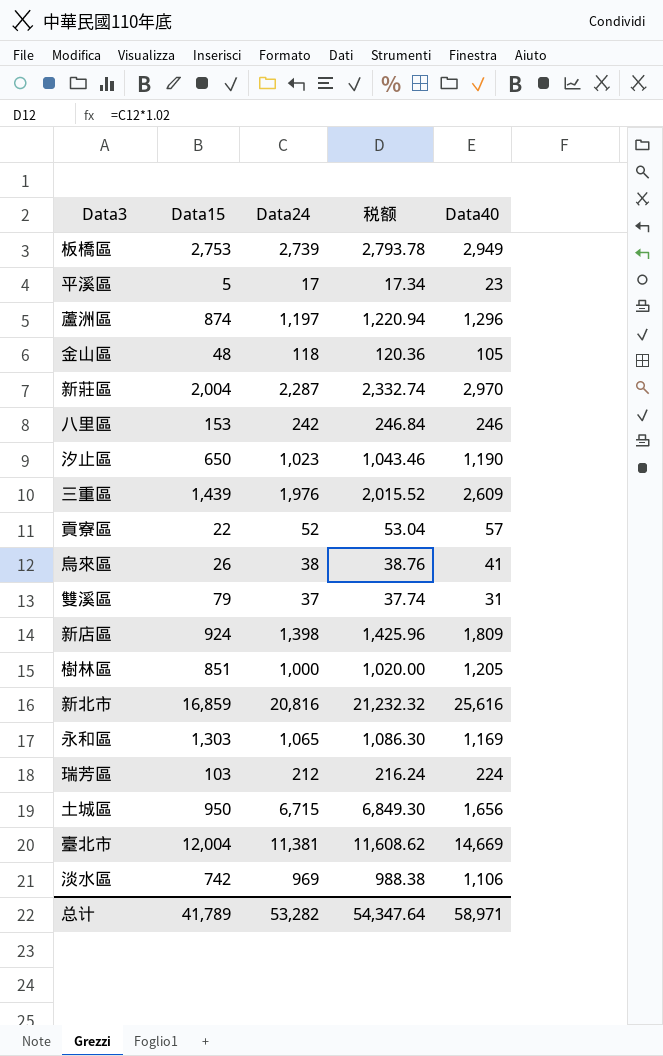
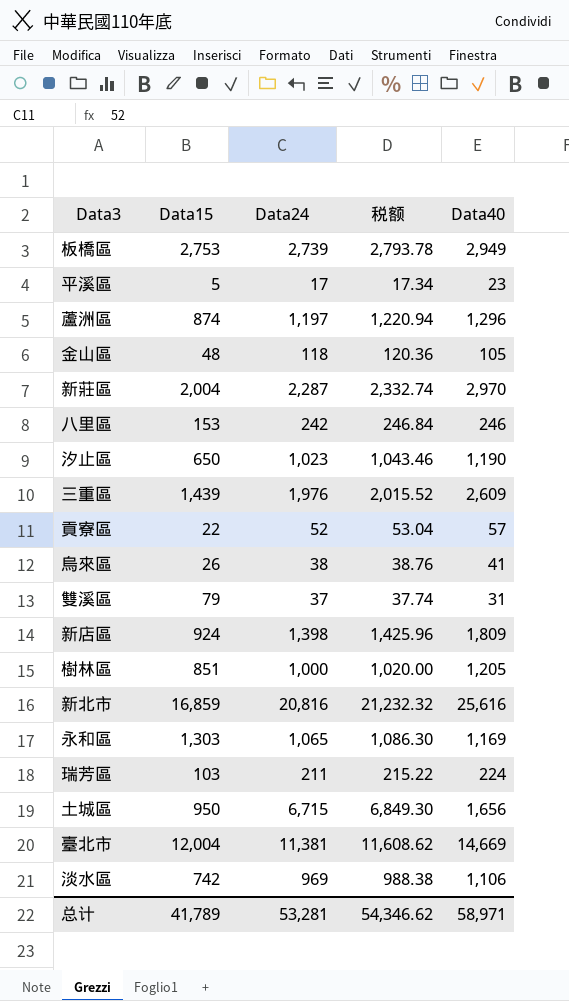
瑞芳區 | Data24: 212 -> 211
瑞芳區 | 税额: 216.24 -> 215.22
总计 | Data24: 53,282 -> 53,281
总计 | 税额: 54,347.64 -> 54,346.62

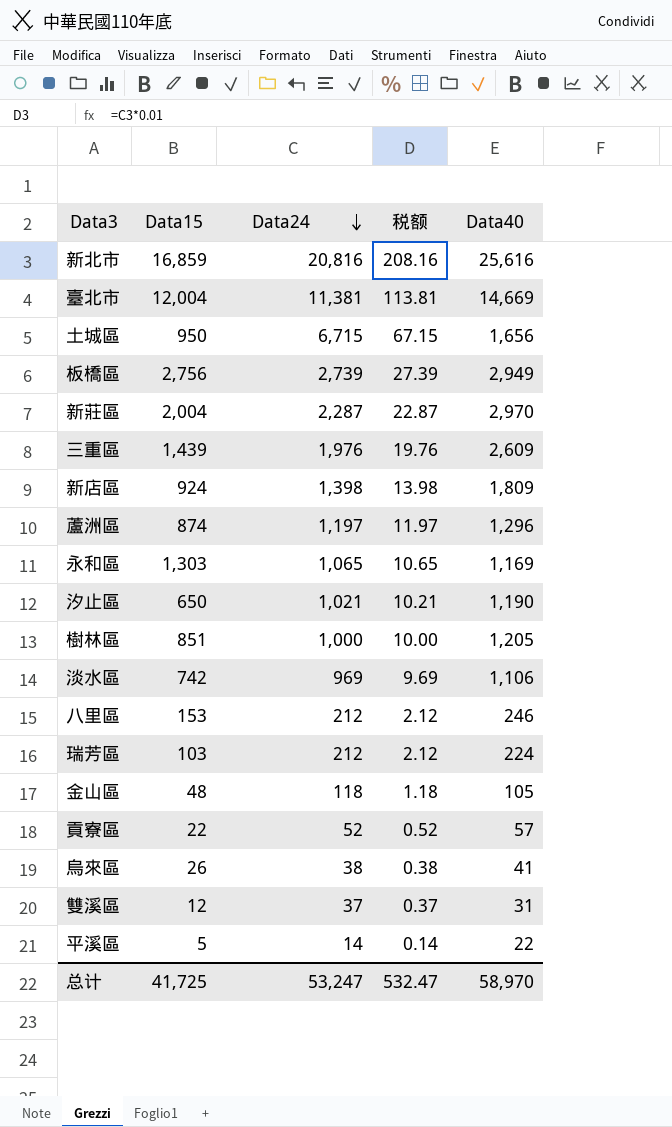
row order: none -> Data24 descending
column 税额 | formula: [Data24] * 1.02 -> [Data24] * 0.01
板橋區 | Data15: 2,753 -> 2,756
汐止區 | Data24: 1,023 -> 1,021
八里區 | Data24: 242 -> 212
瑞芳區 | Data24: 211 -> 212
雙溪區 | Data15: 79 -> 12
平溪區 | Data24: 17 -> 14
平溪區 | Data40: 23 -> 22
总计 | Data15: 41,789 -> 41,725
总计 | Data24: 53,281 -> 53,247
总计 | 税额: 54,346.62 -> 532.47
总计 | Data40: 58,971 -> 58,970

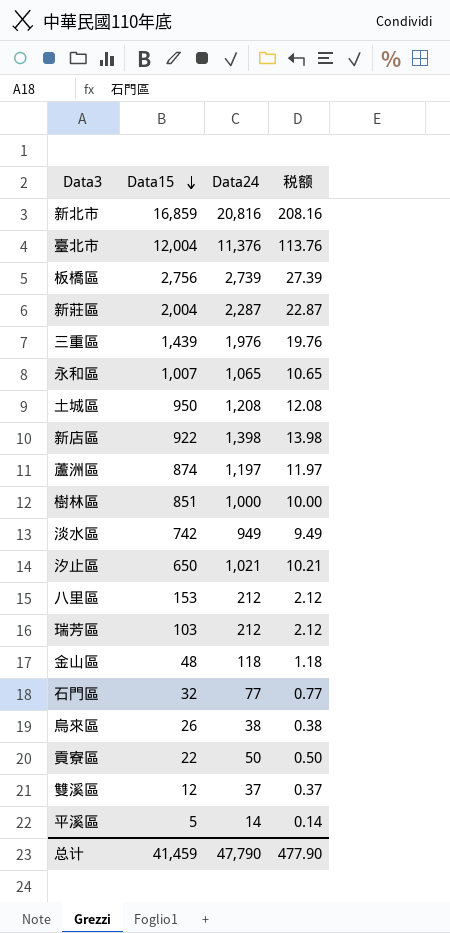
row order: Data24 descending -> Data15 descending
column Data40 | position: 5 -> none
臺北市 | Data24: 11,381 -> 11,376
臺北市 | 税额: 113.81 -> 113.76
永和區 | Data15: 1,303 -> 1,007
土城區 | Data24: 6,715 -> 1,208
土城區 | 税额: 67.15 -> 12.08
新店區 | Data15: 924 -> 922
淡水區 | Data24: 969 -> 949
淡水區 | 税额: 9.69 -> 9.49
row 石門區: none -> 32 | 77 | 0.77
貢寮區 | Data24: 52 -> 50
貢寮區 | 税额: 0.52 -> 0.50
总计 | Data15: 41,725 -> 41,459
总计 | Data24: 53,247 -> 47,790
总计 | 税额: 532.47 -> 477.90

